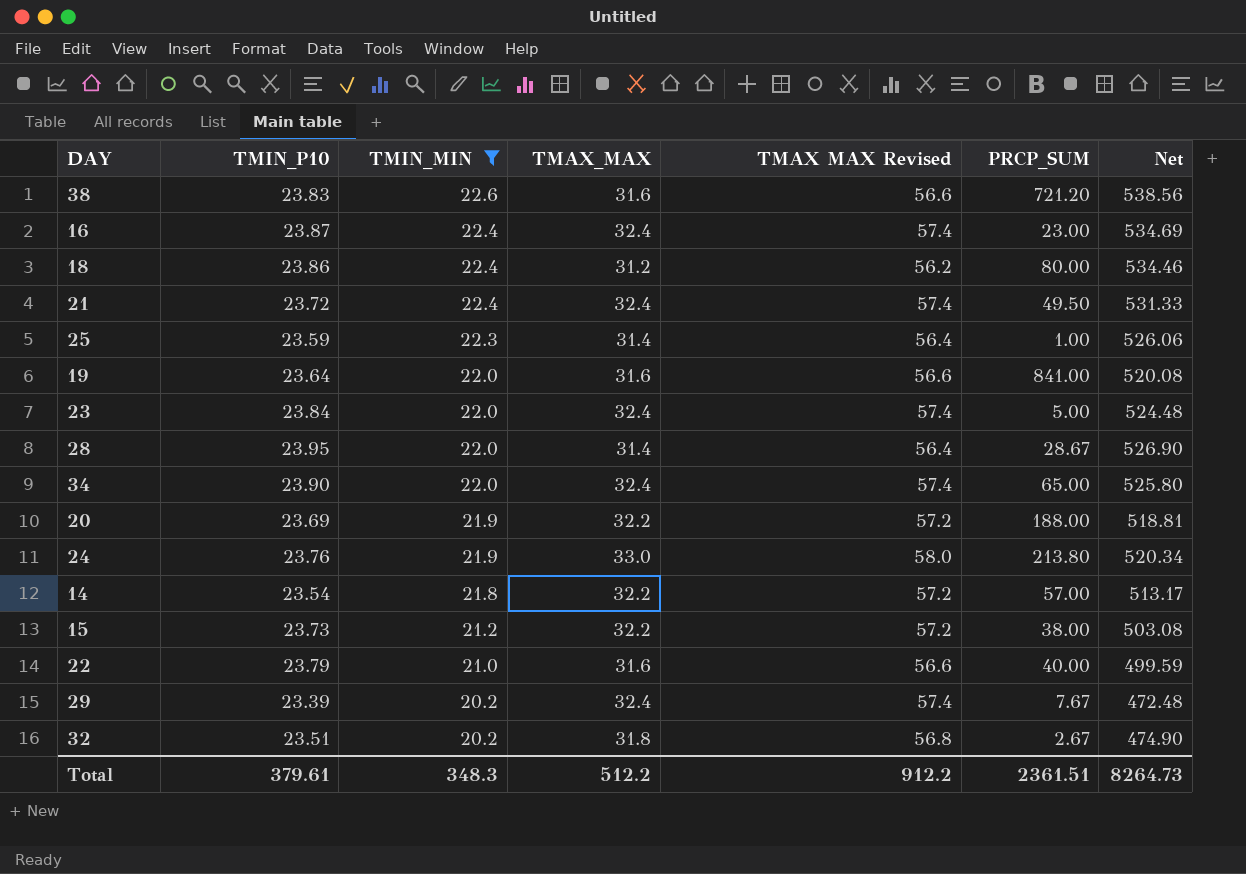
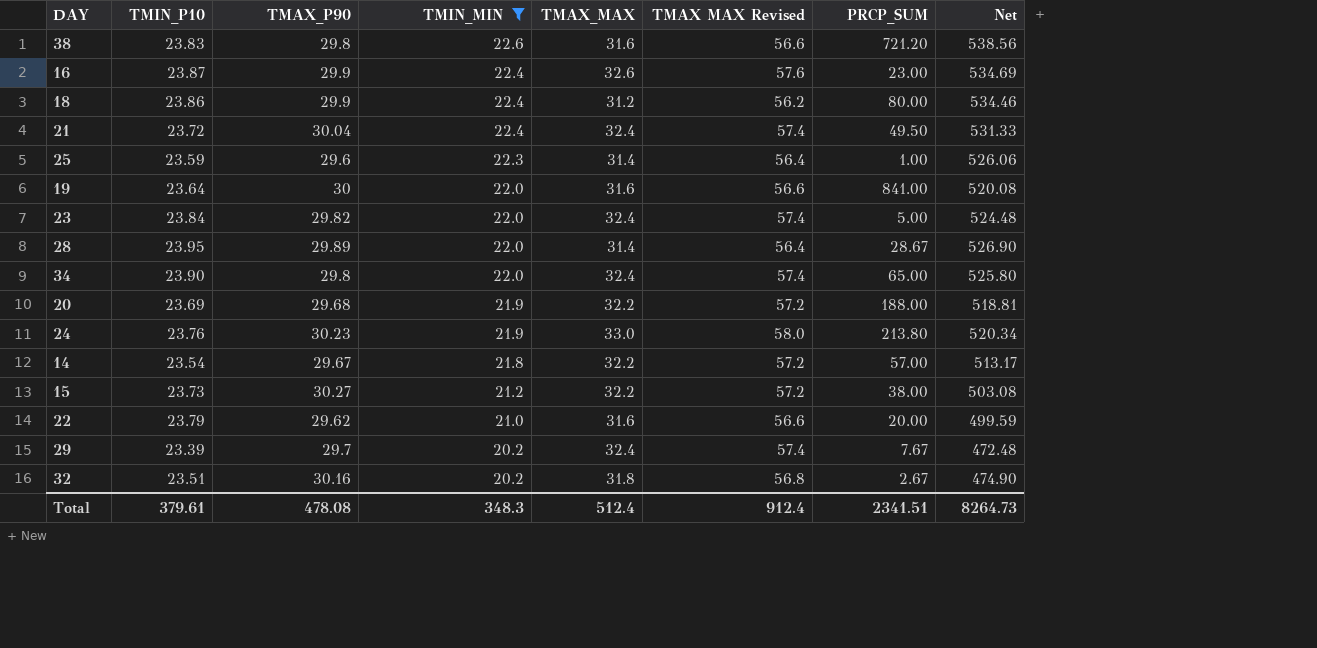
column TMAX_P90 | position: none -> 3
16 | TMAX_MAX: 32.4 -> 32.6
16 | TMAX MAX Revised: 57.4 -> 57.6
22 | PRCP_SUM: 40.00 -> 20.00
Total | TMAX_MAX: 512.2 -> 512.4
Total | TMAX MAX Revised: 912.2 -> 912.4
Total | PRCP_SUM: 2361.51 -> 2341.51

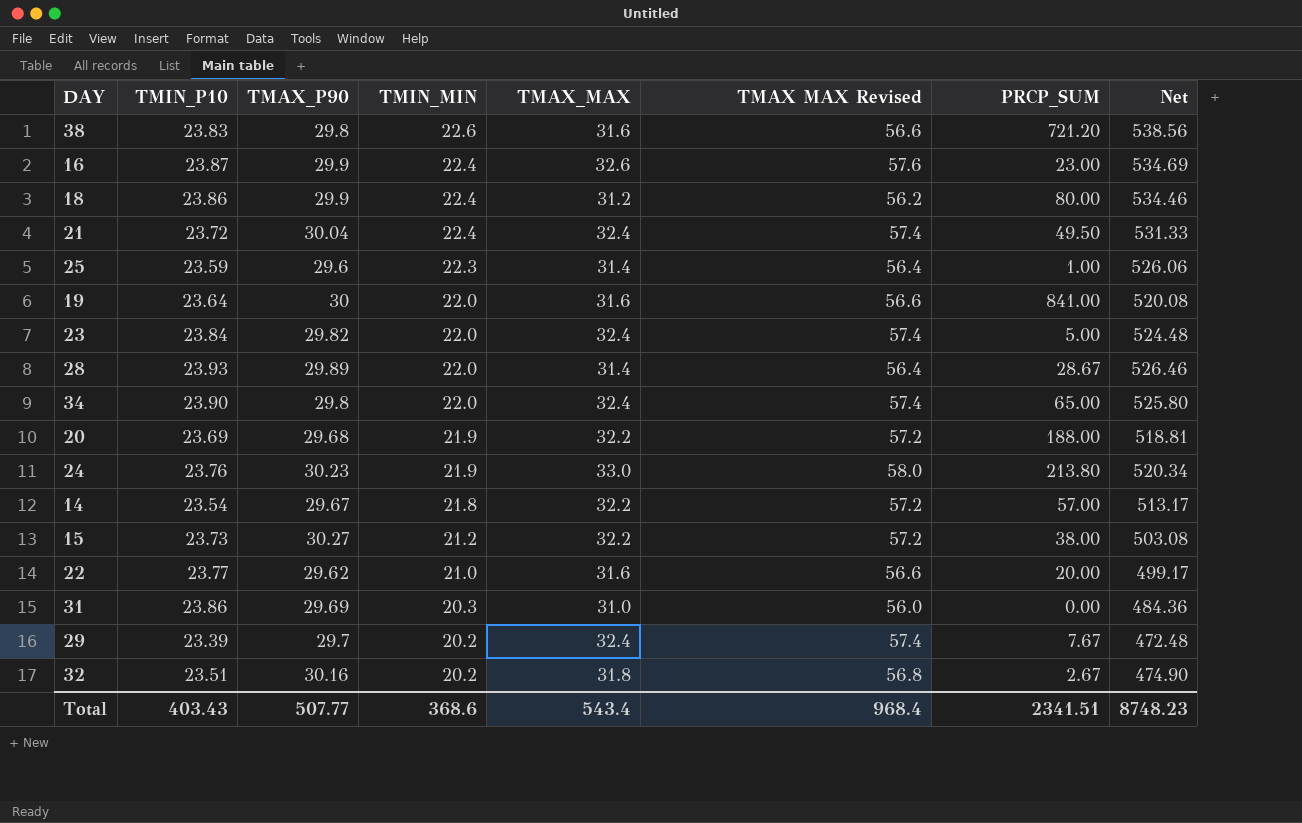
filter: TMIN_MIN != 20.3 -> none
28 | TMIN_P10: 23.95 -> 23.93
28 | Net: 526.90 -> 526.46
22 | TMIN_P10: 23.79 -> 23.77
22 | Net: 499.59 -> 499.17
Total | TMIN_P10: 379.61 -> 403.43
Total | TMAX_P90: 478.08 -> 507.77
Total | TMIN_MIN: 348.3 -> 368.6
Total | TMAX_MAX: 512.4 -> 543.4
Total | TMAX MAX Revised: 912.4 -> 968.4
Total | Net: 8264.73 -> 8748.23

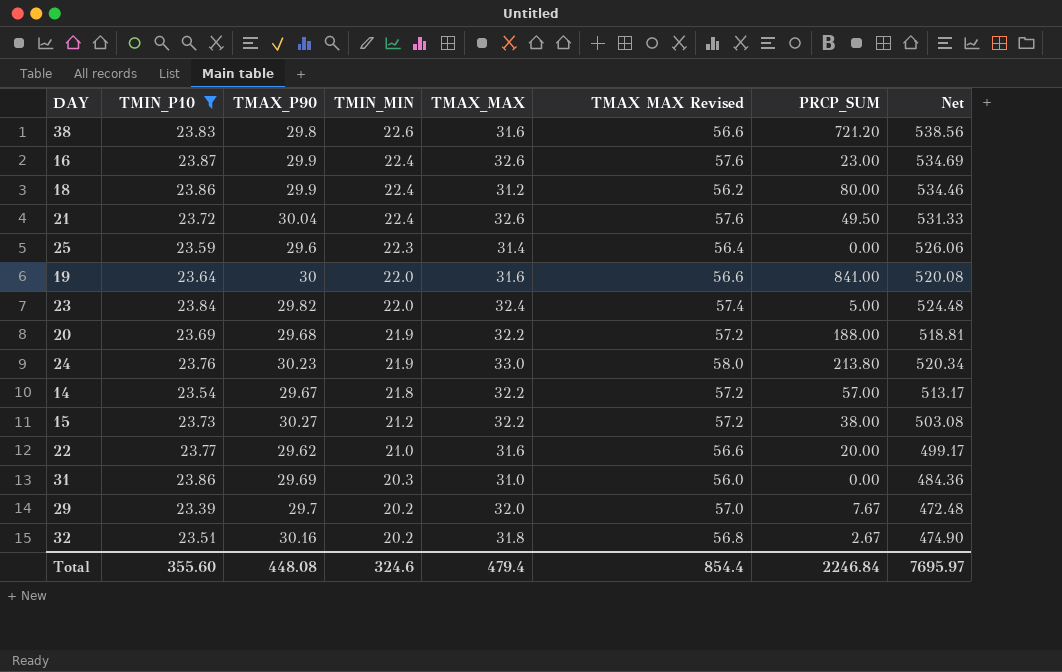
filter: none -> TMIN_P10 <= 23.87
21 | TMAX_MAX: 32.4 -> 32.6
21 | TMAX MAX Revised: 57.4 -> 57.6
25 | PRCP_SUM: 1.00 -> 0.00
29 | TMAX_MAX: 32.4 -> 32.0
29 | TMAX MAX Revised: 57.4 -> 57.0
Total | TMIN_P10: 403.43 -> 355.60
Total | TMAX_P90: 507.77 -> 448.08
Total | TMIN_MIN: 368.6 -> 324.6
Total | TMAX_MAX: 543.4 -> 479.4
Total | TMAX MAX Revised: 968.4 -> 854.4
Total | PRCP_SUM: 2341.51 -> 2246.84
Total | Net: 8748.23 -> 7695.97

